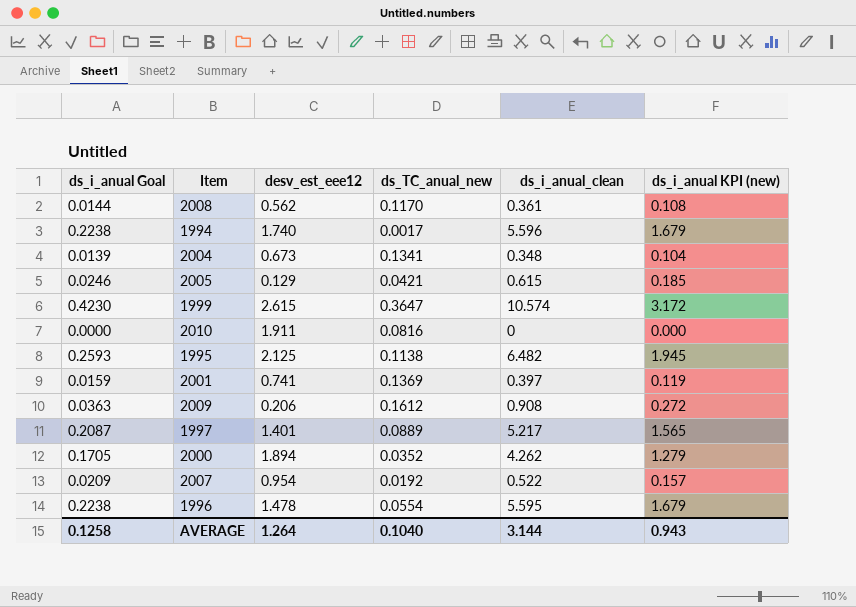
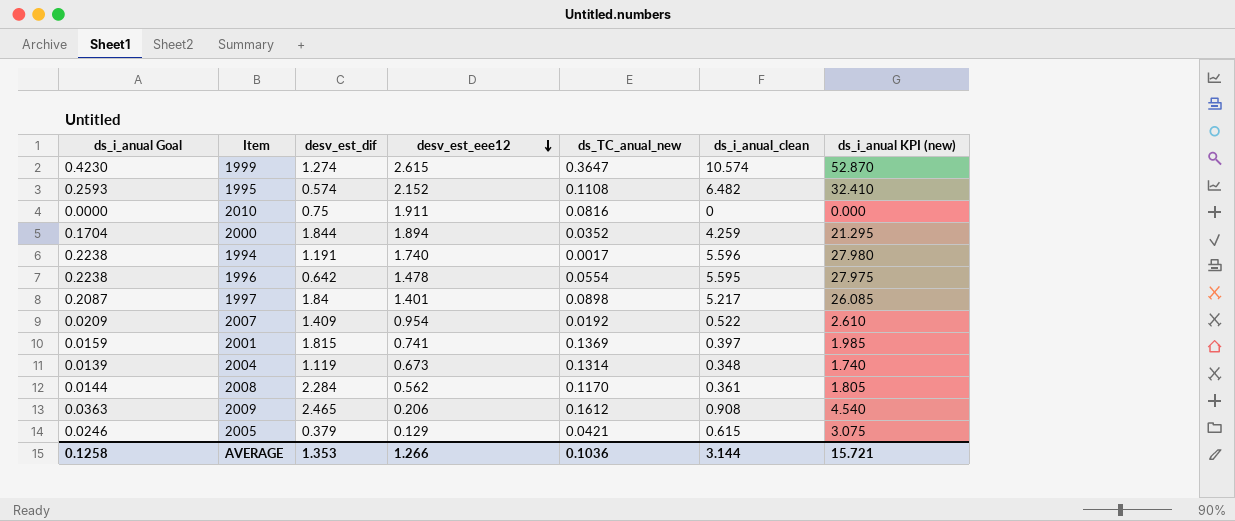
row order: none -> desv_est_eee12 descending
column desv_est_dif | position: none -> 3
column ds_i_anual KPI (new) | formula: [ds_i_anual_clean] * 0.3 -> [ds_i_anual_clean] * 5
1995 | desv_est_eee12: 2.125 -> 2.152
1995 | ds_TC_anual_new: 0.1138 -> 0.1108
2000 | ds_i_anual Goal: 0.1705 -> 0.1704
2000 | ds_i_anual_clean: 4.262 -> 4.259
1997 | ds_TC_anual_new: 0.0889 -> 0.0898
2004 | ds_TC_anual_new: 0.1341 -> 0.1314
AVERAGE | desv_est_eee12: 1.264 -> 1.266
AVERAGE | ds_TC_anual_new: 0.1040 -> 0.1036
AVERAGE | ds_i_anual KPI (new): 0.943 -> 15.721

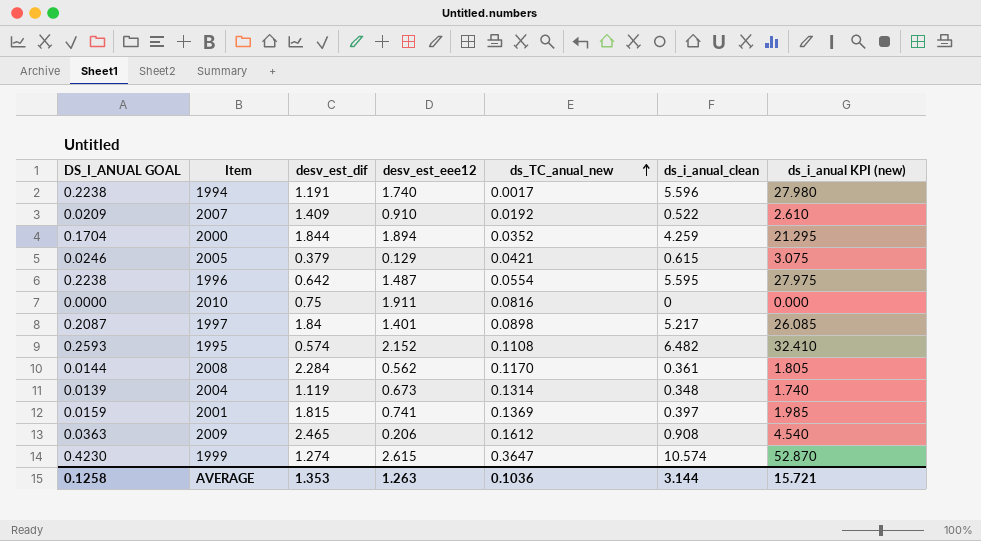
row order: desv_est_eee12 descending -> ds_TC_anual_new ascending
column name: ds_i_anual Goal -> DS_I_ANUAL GOAL
2007 | desv_est_eee12: 0.954 -> 0.910
1996 | desv_est_eee12: 1.478 -> 1.487
AVERAGE | desv_est_eee12: 1.266 -> 1.263

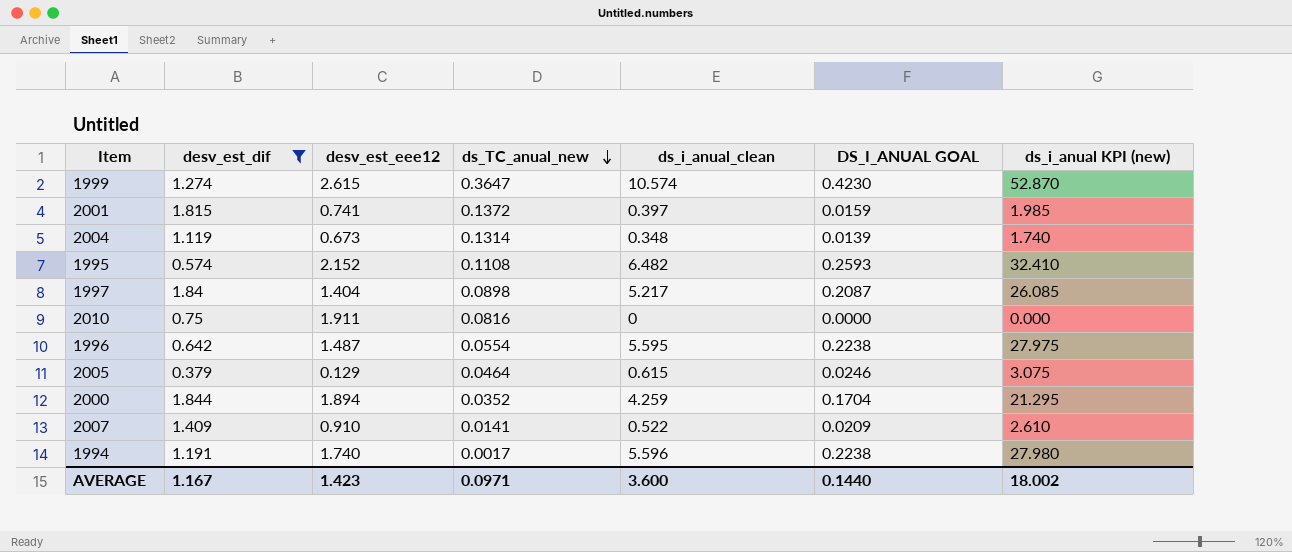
filter: none -> desv_est_dif <= 1.844
row order: ds_TC_anual_new ascending -> ds_TC_anual_new descending
column DS_I_ANUAL GOAL | position: 1 -> 6
2001 | ds_TC_anual_new: 0.1369 -> 0.1372
1997 | desv_est_eee12: 1.401 -> 1.404
2005 | ds_TC_anual_new: 0.0421 -> 0.0464
2007 | ds_TC_anual_new: 0.0192 -> 0.0141
AVERAGE | desv_est_dif: 1.353 -> 1.167
AVERAGE | desv_est_eee12: 1.263 -> 1.423
AVERAGE | ds_TC_anual_new: 0.1036 -> 0.0971
AVERAGE | ds_i_anual_clean: 3.144 -> 3.600
AVERAGE | DS_I_ANUAL GOAL: 0.1258 -> 0.1440
AVERAGE | ds_i_anual KPI (new): 15.721 -> 18.002

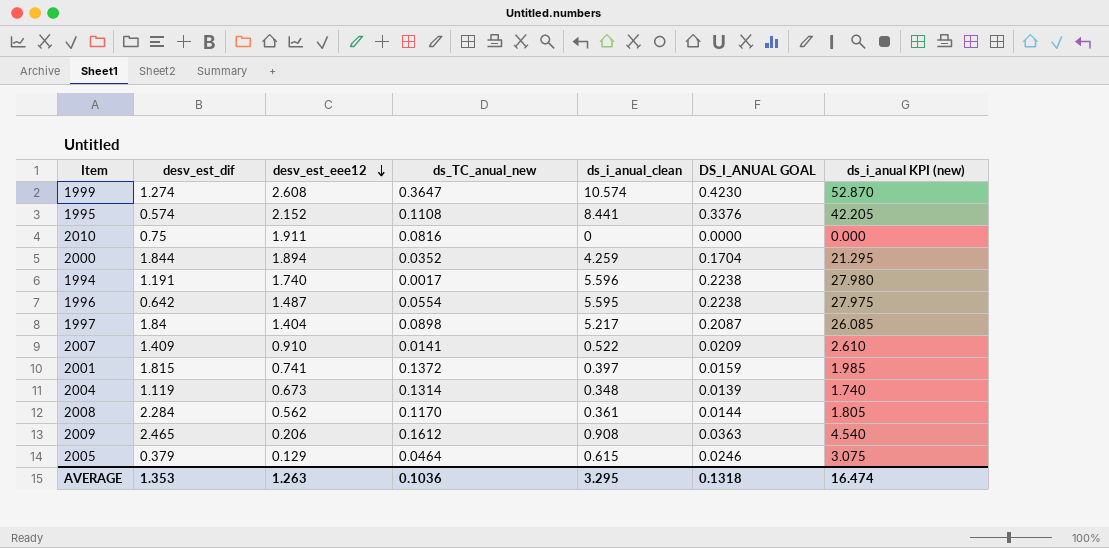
filter: desv_est_dif <= 1.844 -> none
row order: ds_TC_anual_new descending -> desv_est_eee12 descending
1999 | desv_est_eee12: 2.615 -> 2.608
1995 | ds_i_anual_clean: 6.482 -> 8.441
1995 | DS_I_ANUAL GOAL: 0.2593 -> 0.3376
1995 | ds_i_anual KPI (new): 32.410 -> 42.205
AVERAGE | desv_est_dif: 1.167 -> 1.353
AVERAGE | desv_est_eee12: 1.423 -> 1.263
AVERAGE | ds_TC_anual_new: 0.0971 -> 0.1036
AVERAGE | ds_i_anual_clean: 3.600 -> 3.295
AVERAGE | DS_I_ANUAL GOAL: 0.1440 -> 0.1318
AVERAGE | ds_i_anual KPI (new): 18.002 -> 16.474

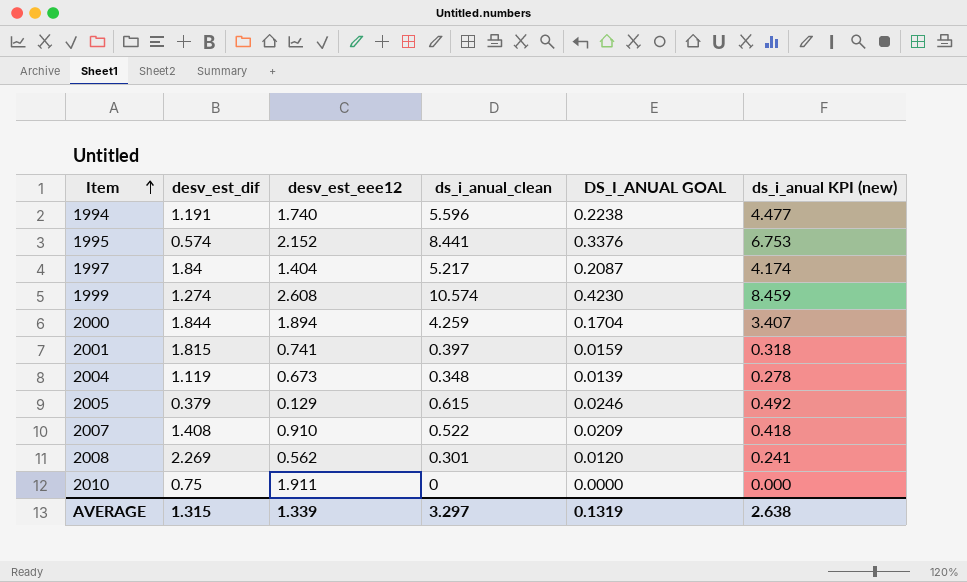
row order: desv_est_eee12 descending -> Item ascending
column ds_TC_anual_new | position: 4 -> none
column ds_i_anual KPI (new) | formula: [ds_i_anual_clean] * 5 -> [ds_i_anual_clean] * 0.8
row 1996: 0.642 | 1.487 | 0.0554 | 5.595 | 0.2238 | 27.975 -> none
row 2009: 2.465 | 0.206 | 0.1612 | 0.908 | 0.0363 | 4.540 -> none
2007 | desv_est_dif: 1.409 -> 1.408
2008 | desv_est_dif: 2.284 -> 2.269
2008 | ds_i_anual_clean: 0.361 -> 0.301
2008 | DS_I_ANUAL GOAL: 0.0144 -> 0.0120
AVERAGE | desv_est_dif: 1.353 -> 1.315
AVERAGE | desv_est_eee12: 1.263 -> 1.339
AVERAGE | ds_i_anual_clean: 3.295 -> 3.297
AVERAGE | DS_I_ANUAL GOAL: 0.1318 -> 0.1319
AVERAGE | ds_i_anual KPI (new): 16.474 -> 2.638

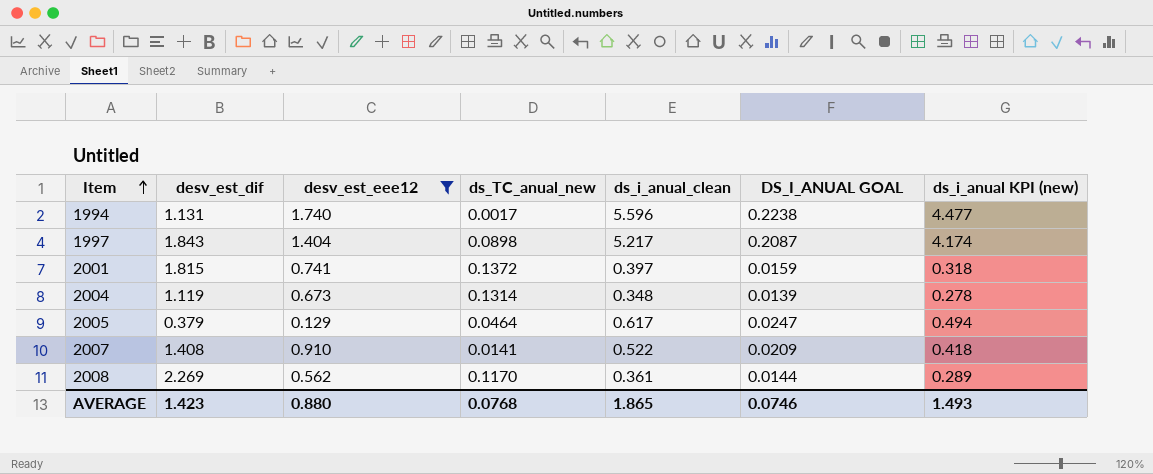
filter: none -> desv_est_eee12 <= 1.740
column ds_TC_anual_new | position: none -> 4
1994 | desv_est_dif: 1.191 -> 1.131
1997 | desv_est_dif: 1.84 -> 1.843
2005 | ds_i_anual_clean: 0.615 -> 0.617
2005 | DS_I_ANUAL GOAL: 0.0246 -> 0.0247
2005 | ds_i_anual KPI (new): 0.492 -> 0.494
2008 | ds_i_anual_clean: 0.301 -> 0.361
2008 | DS_I_ANUAL GOAL: 0.0120 -> 0.0144
2008 | ds_i_anual KPI (new): 0.241 -> 0.289
AVERAGE | desv_est_dif: 1.315 -> 1.423
AVERAGE | desv_est_eee12: 1.339 -> 0.880
AVERAGE | ds_i_anual_clean: 3.297 -> 1.865
AVERAGE | DS_I_ANUAL GOAL: 0.1319 -> 0.0746
AVERAGE | ds_i_anual KPI (new): 2.638 -> 1.493

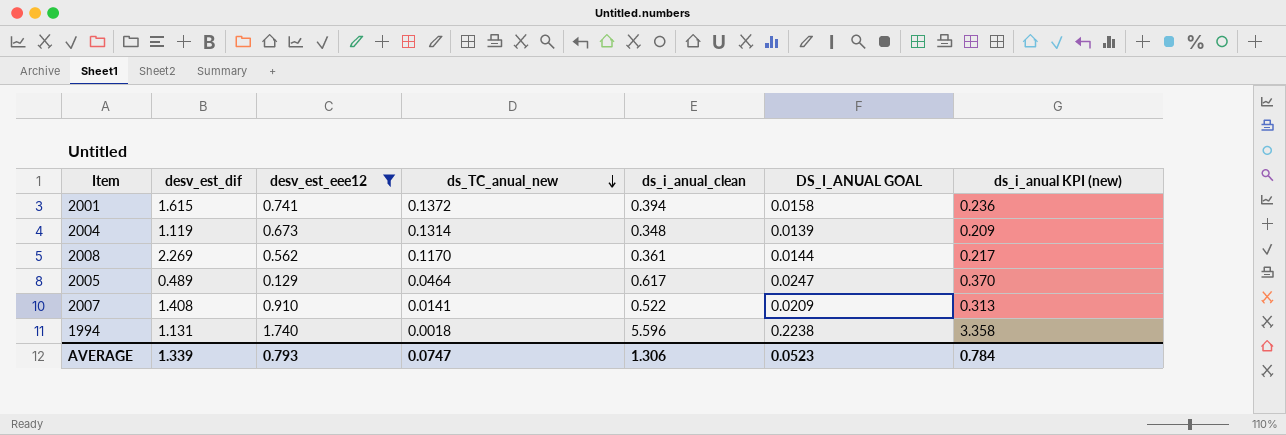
row order: Item ascending -> ds_TC_anual_new descending
column ds_i_anual KPI (new) | formula: [ds_i_anual_clean] * 0.8 -> [ds_i_anual_clean] * 0.6
row 1997: 1.843 | 1.404 | 0.0898 | 5.217 | 0.2087 | 4.174 -> none
2001 | desv_est_dif: 1.815 -> 1.615
2001 | ds_i_anual_clean: 0.397 -> 0.394
2001 | DS_I_ANUAL GOAL: 0.0159 -> 0.0158
2005 | desv_est_dif: 0.379 -> 0.489
1994 | ds_TC_anual_new: 0.0017 -> 0.0018
AVERAGE | desv_est_dif: 1.423 -> 1.339
AVERAGE | desv_est_eee12: 0.880 -> 0.793
AVERAGE | ds_TC_anual_new: 0.0768 -> 0.0747
AVERAGE | ds_i_anual_clean: 1.865 -> 1.306
AVERAGE | DS_I_ANUAL GOAL: 0.0746 -> 0.0523
AVERAGE | ds_i_anual KPI (new): 1.493 -> 0.784

